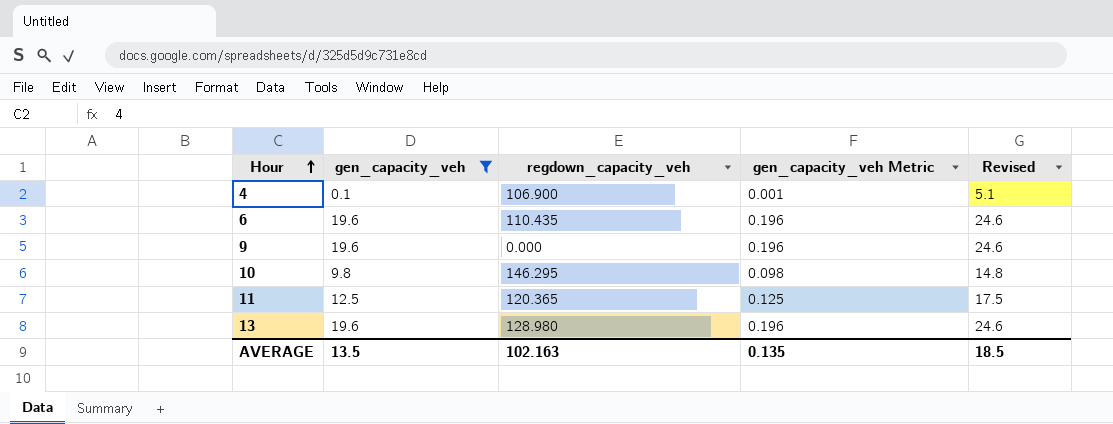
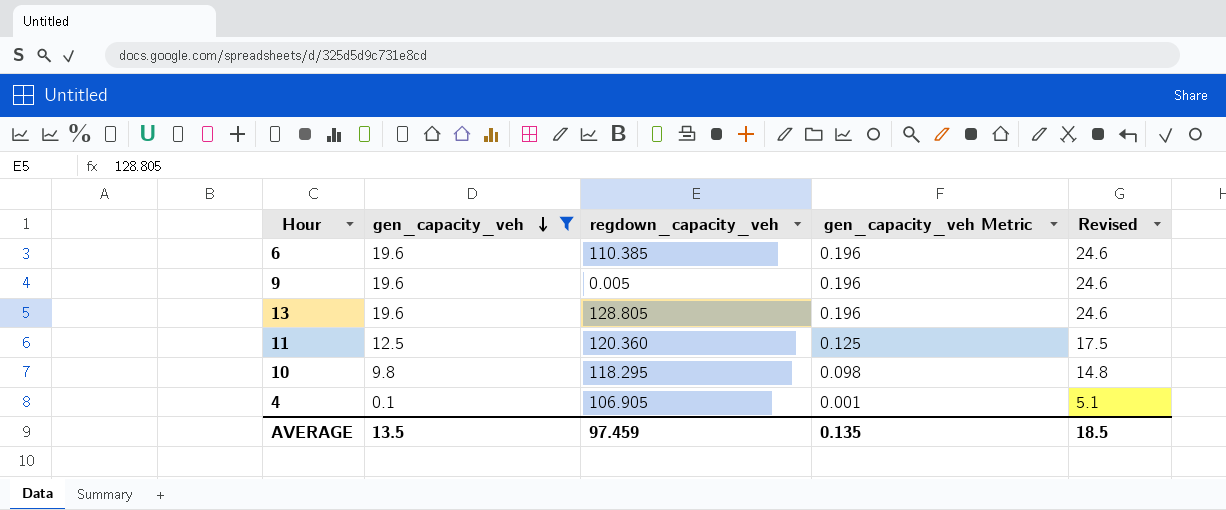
row order: Hour ascending -> gen_capacity_veh descending
6 | regdown_capacity_veh: 110.435 -> 110.385
9 | regdown_capacity_veh: 0.000 -> 0.005
13 | regdown_capacity_veh: 128.980 -> 128.805
11 | regdown_capacity_veh: 120.365 -> 120.360
10 | regdown_capacity_veh: 146.295 -> 118.295
4 | regdown_capacity_veh: 106.900 -> 106.905
AVERAGE | regdown_capacity_veh: 102.163 -> 97.459

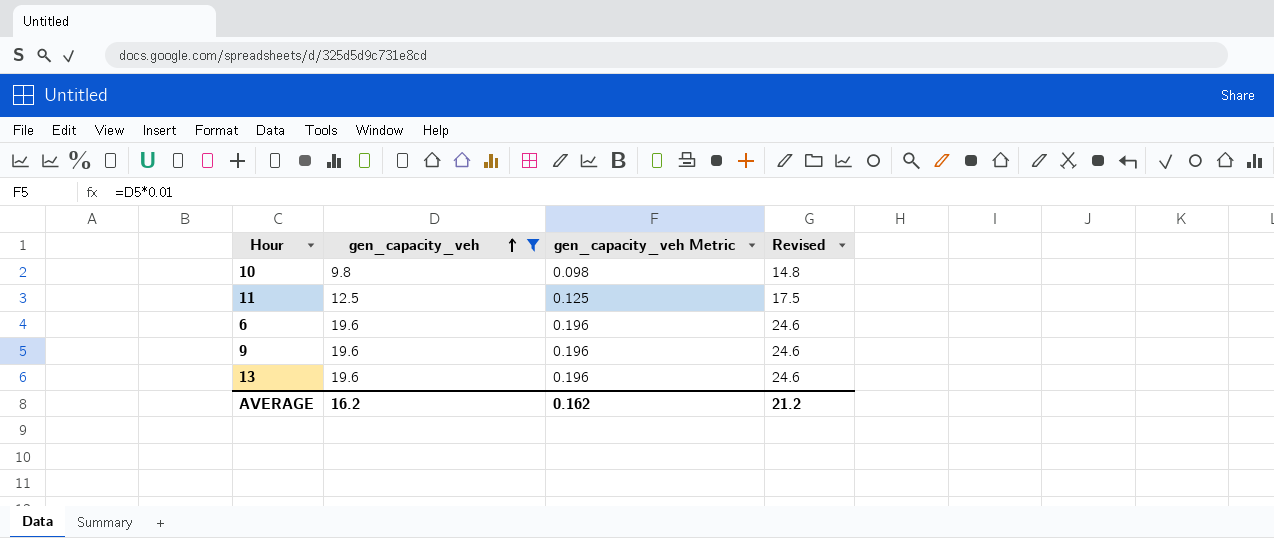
row order: gen_capacity_veh descending -> gen_capacity_veh ascending
column regdown_capacity_veh | position: 3 -> none
row 4: 0.1 | 106.905 | 0.001 | 5.1 -> none
AVERAGE | gen_capacity_veh: 13.5 -> 16.2
AVERAGE | gen_capacity_veh Metric: 0.135 -> 0.162
AVERAGE | Revised: 18.5 -> 21.2

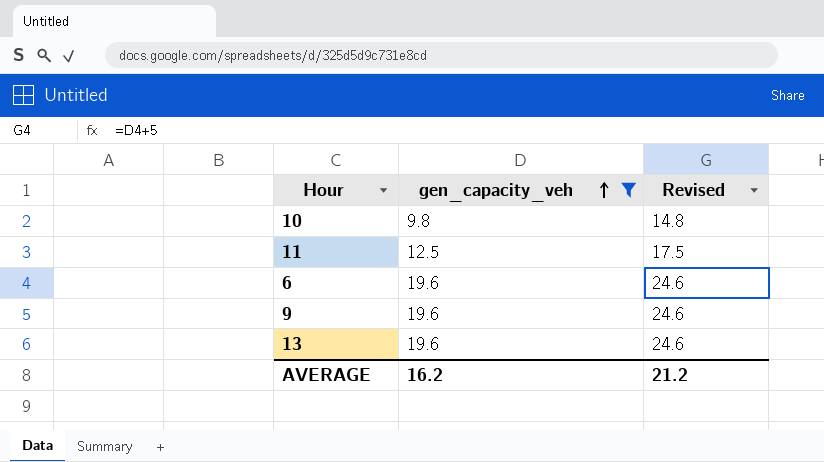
column gen_capacity_veh Metric | formula: [gen_capacity_veh] * 0.01 -> none

